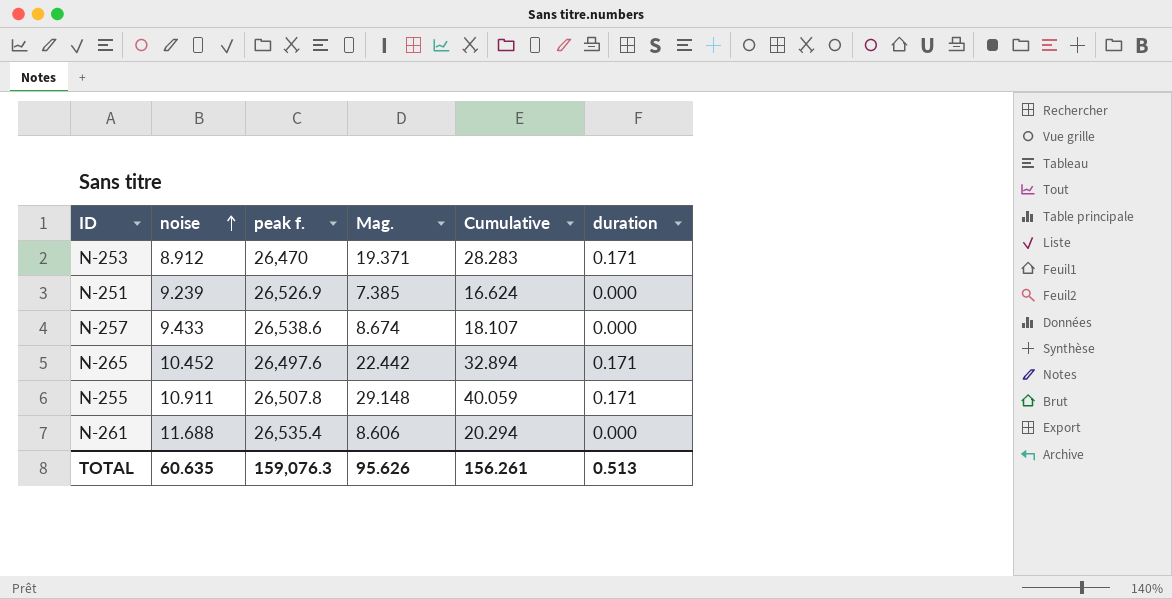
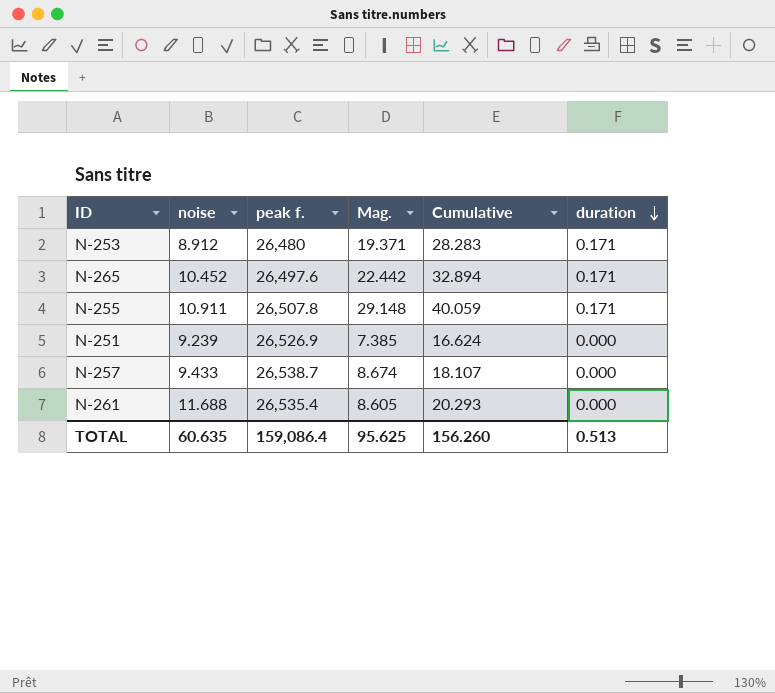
row order: noise ascending -> duration descending
N-253 | peak f.: 26,470 -> 26,480
N-257 | peak f.: 26,538.6 -> 26,538.7
N-261 | Mag.: 8.606 -> 8.605
N-261 | Cumulative: 20.294 -> 20.293
TOTAL | peak f.: 159,076.3 -> 159,086.4
TOTAL | Mag.: 95.626 -> 95.625
TOTAL | Cumulative: 156.261 -> 156.260

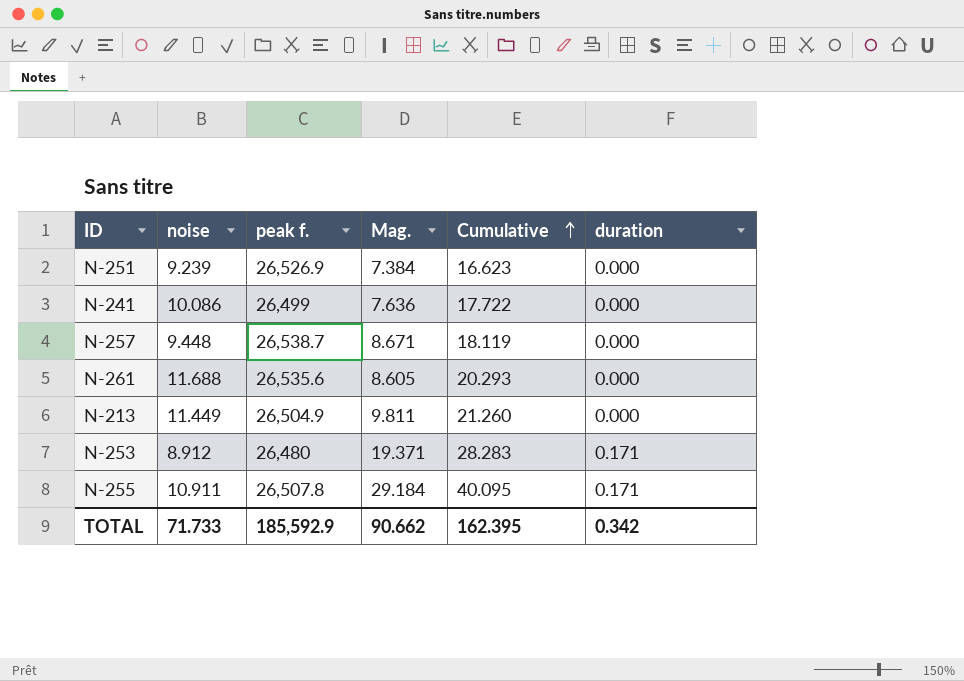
row order: duration descending -> Cumulative ascending
row N-265: 10.452 | 26,497.6 | 22.442 | 32.894 | 0.171 -> none
N-251 | Mag.: 7.385 -> 7.384
N-251 | Cumulative: 16.624 -> 16.623
row N-241: none -> 10.086 | 26,499 | 7.636 | 17.722 | 0.000
N-257 | noise: 9.433 -> 9.448
N-257 | Mag.: 8.674 -> 8.671
N-257 | Cumulative: 18.107 -> 18.119
N-261 | peak f.: 26,535.4 -> 26,535.6
row N-213: none -> 11.449 | 26,504.9 | 9.811 | 21.260 | 0.000
N-255 | Mag.: 29.148 -> 29.184
N-255 | Cumulative: 40.059 -> 40.095
TOTAL | noise: 60.635 -> 71.733
TOTAL | peak f.: 159,086.4 -> 185,592.9
TOTAL | Mag.: 95.625 -> 90.662
TOTAL | Cumulative: 156.260 -> 162.395
TOTAL | duration: 0.513 -> 0.342

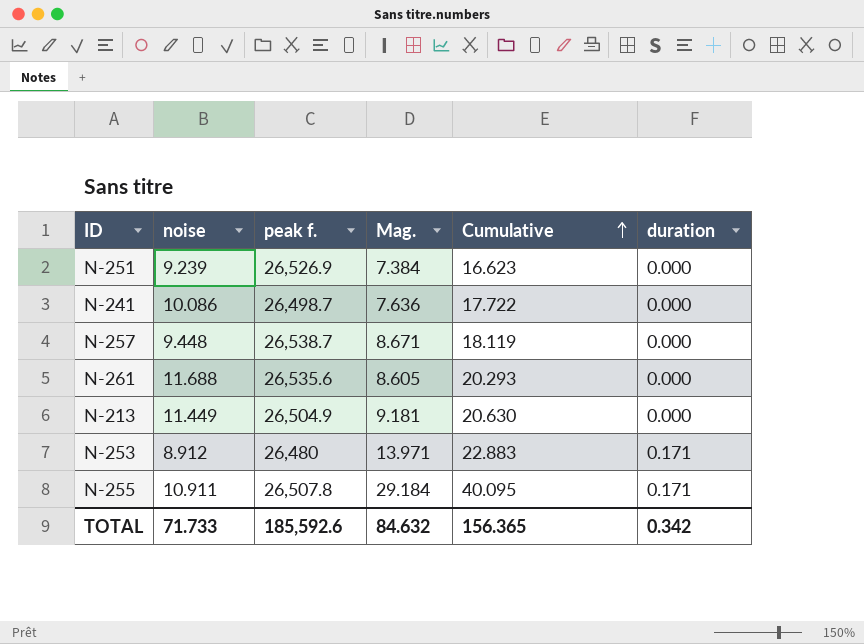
N-241 | peak f.: 26,499 -> 26,498.7
N-213 | Mag.: 9.811 -> 9.181
N-213 | Cumulative: 21.260 -> 20.630
N-253 | Mag.: 19.371 -> 13.971
N-253 | Cumulative: 28.283 -> 22.883
TOTAL | peak f.: 185,592.9 -> 185,592.6
TOTAL | Mag.: 90.662 -> 84.632
TOTAL | Cumulative: 162.395 -> 156.365

